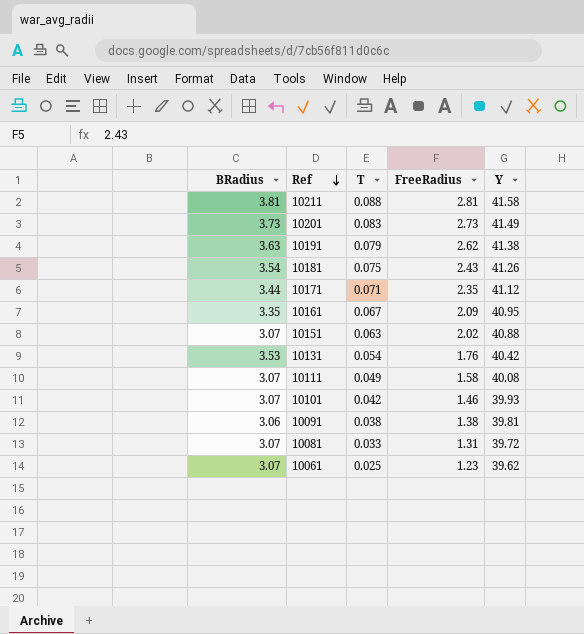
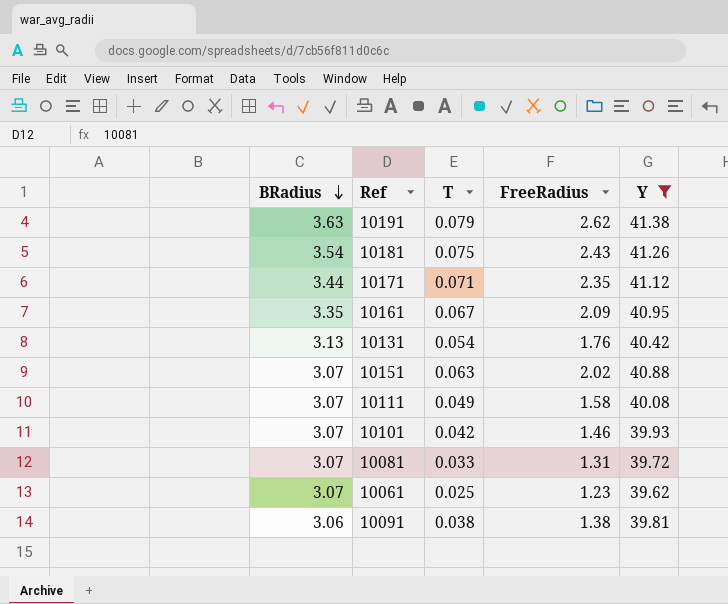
filter: none -> Y <= 41.38
row order: Ref descending -> BRadius descending
10131 | BRadius: 3.53 -> 3.13

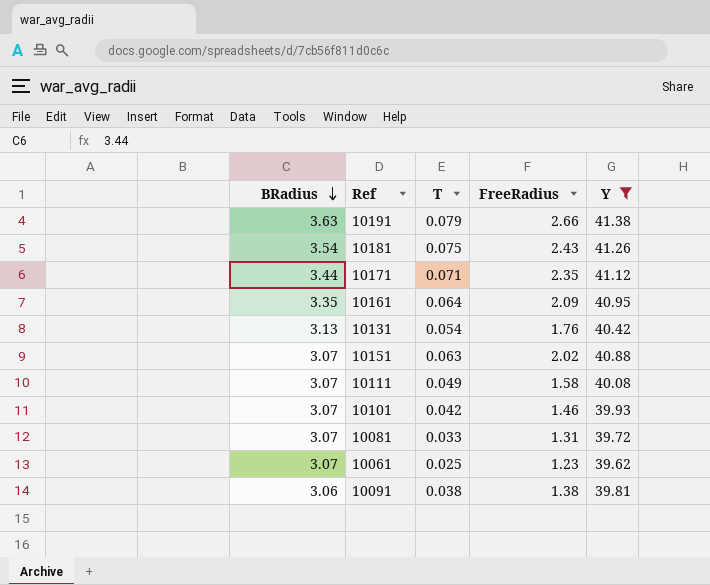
10191 | FreeRadius: 2.62 -> 2.66
10161 | T: 0.067 -> 0.064

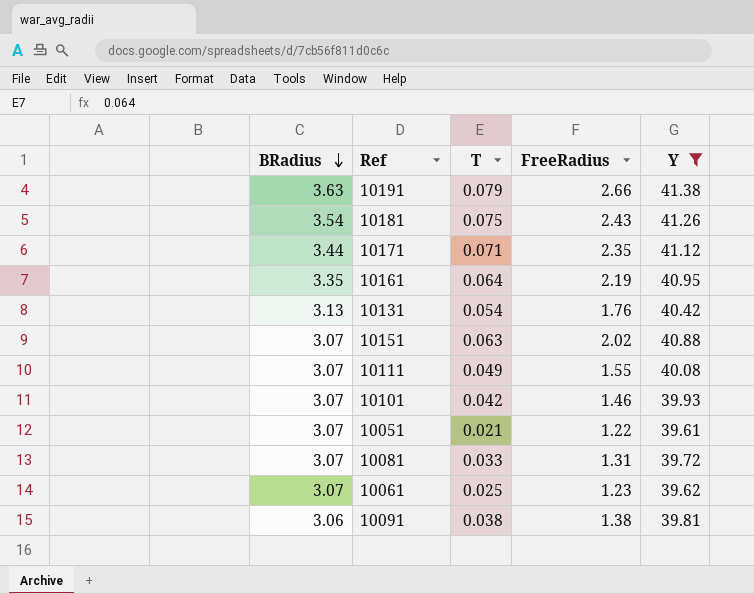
10161 | FreeRadius: 2.09 -> 2.19
10111 | FreeRadius: 1.58 -> 1.55
row 10051: none -> 3.07 | 0.021 | 1.22 | 39.61

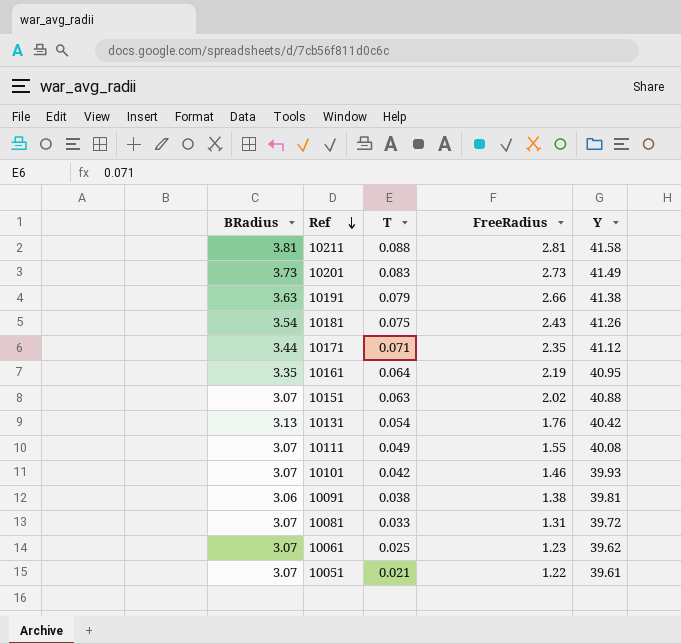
filter: Y <= 41.38 -> none
row order: BRadius descending -> Ref descending

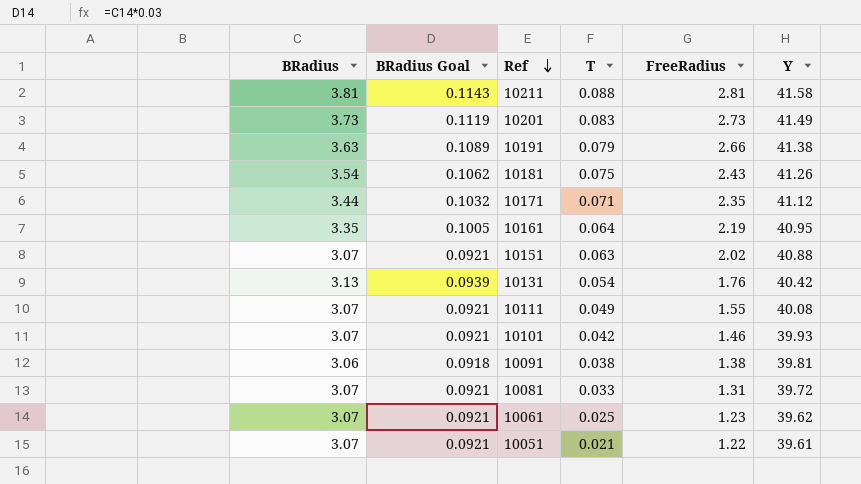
column BRadius Goal | formula: none -> [BRadius] * 0.03

